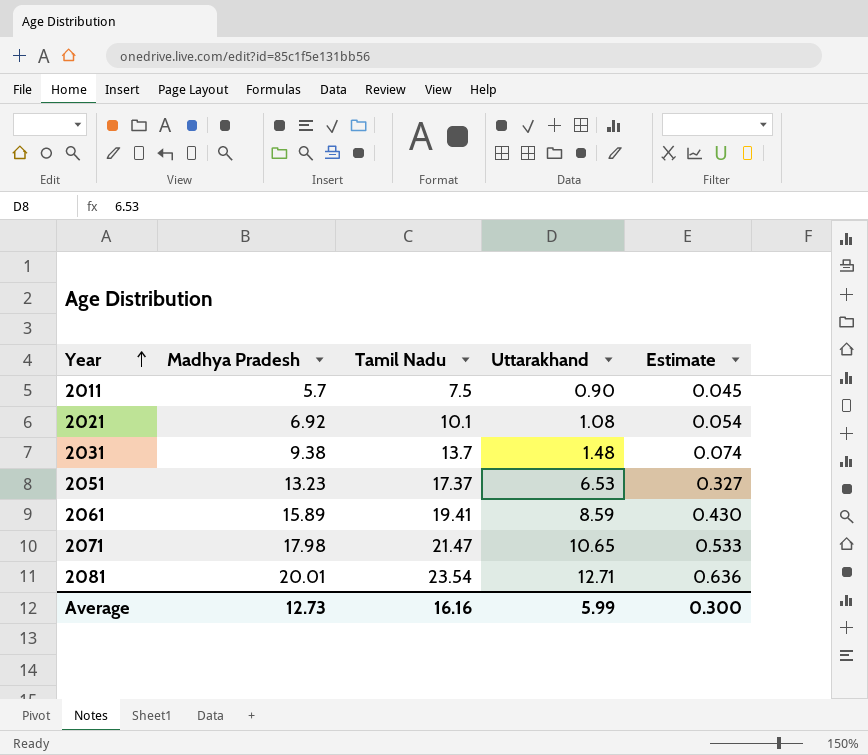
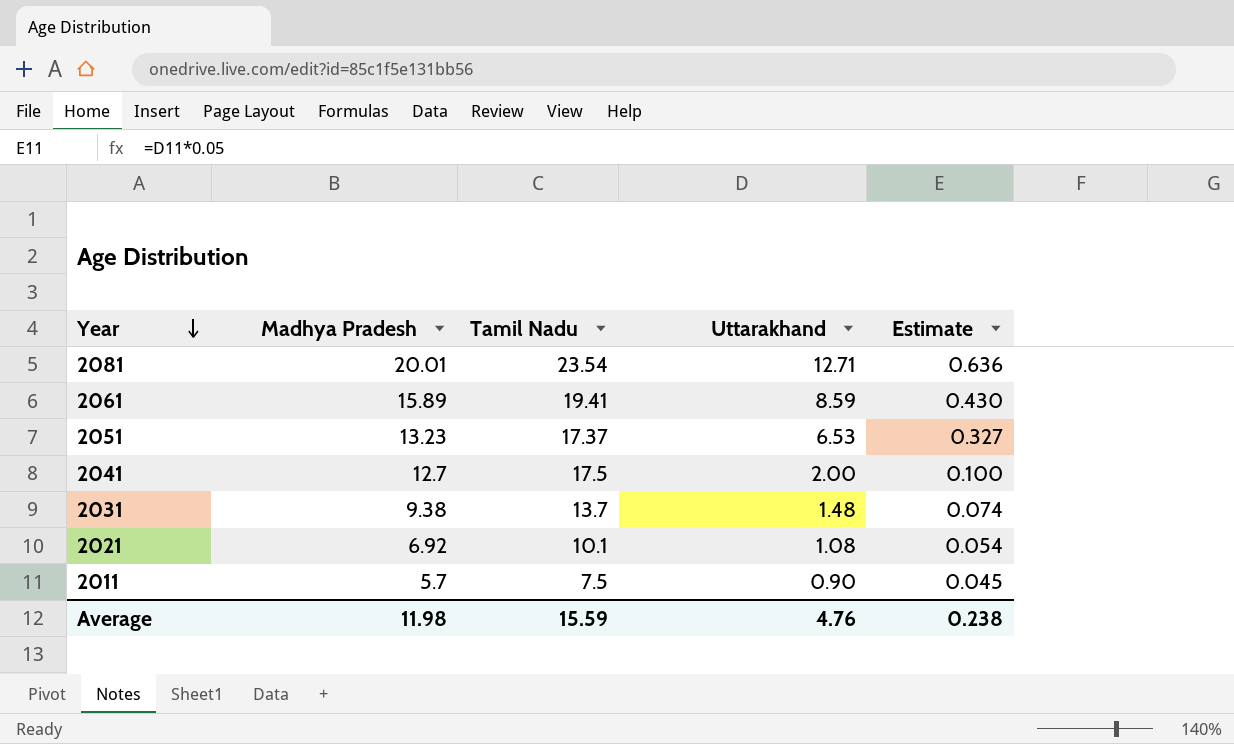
row order: Year ascending -> Year descending
row 2071: 17.98 | 21.47 | 10.65 | 0.533 -> none
row 2041: none -> 12.7 | 17.5 | 2.00 | 0.100
Average | Madhya Pradesh: 12.73 -> 11.98
Average | Tamil Nadu: 16.16 -> 15.59
Average | Uttarakhand: 5.99 -> 4.76
Average | Estimate: 0.300 -> 0.238

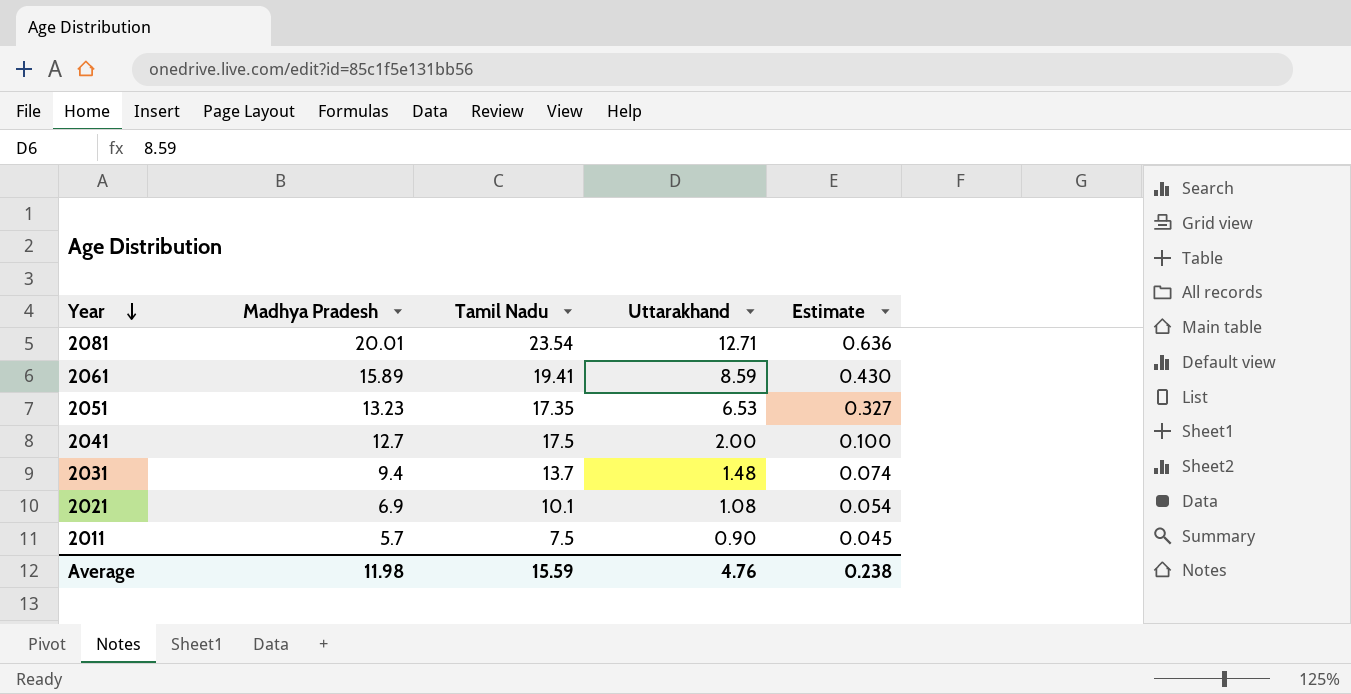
2051 | Tamil Nadu: 17.37 -> 17.35
2031 | Madhya Pradesh: 9.38 -> 9.4
2021 | Madhya Pradesh: 6.92 -> 6.9

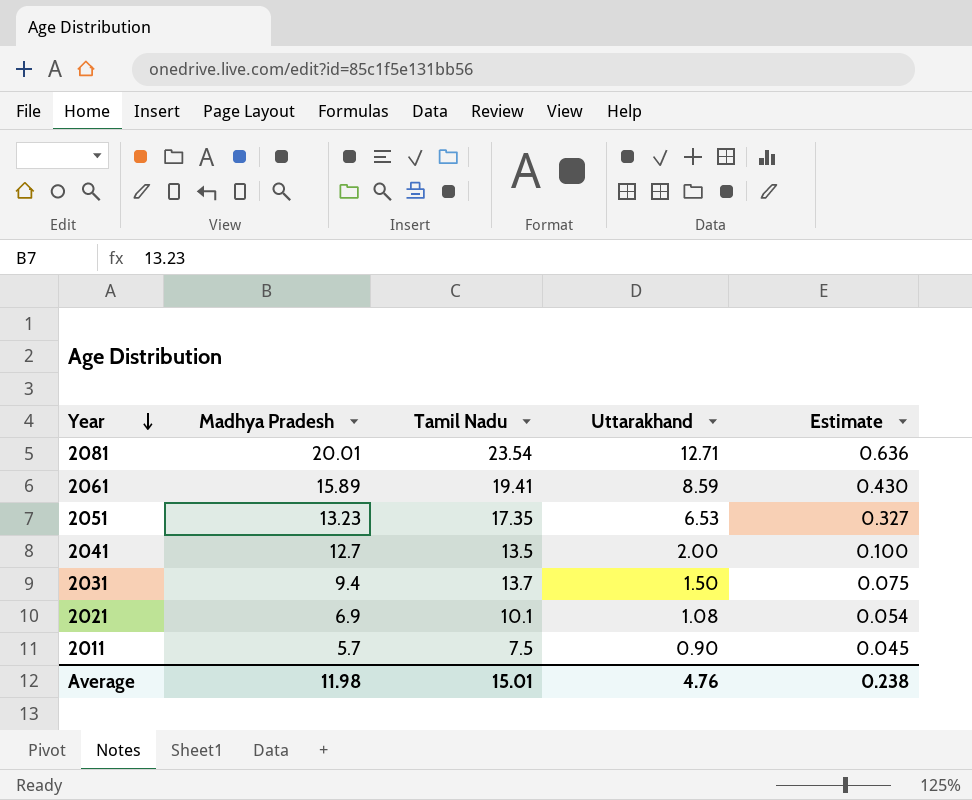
2041 | Tamil Nadu: 17.5 -> 13.5
2031 | Uttarakhand: 1.48 -> 1.50
2031 | Estimate: 0.074 -> 0.075
Average | Tamil Nadu: 15.59 -> 15.01

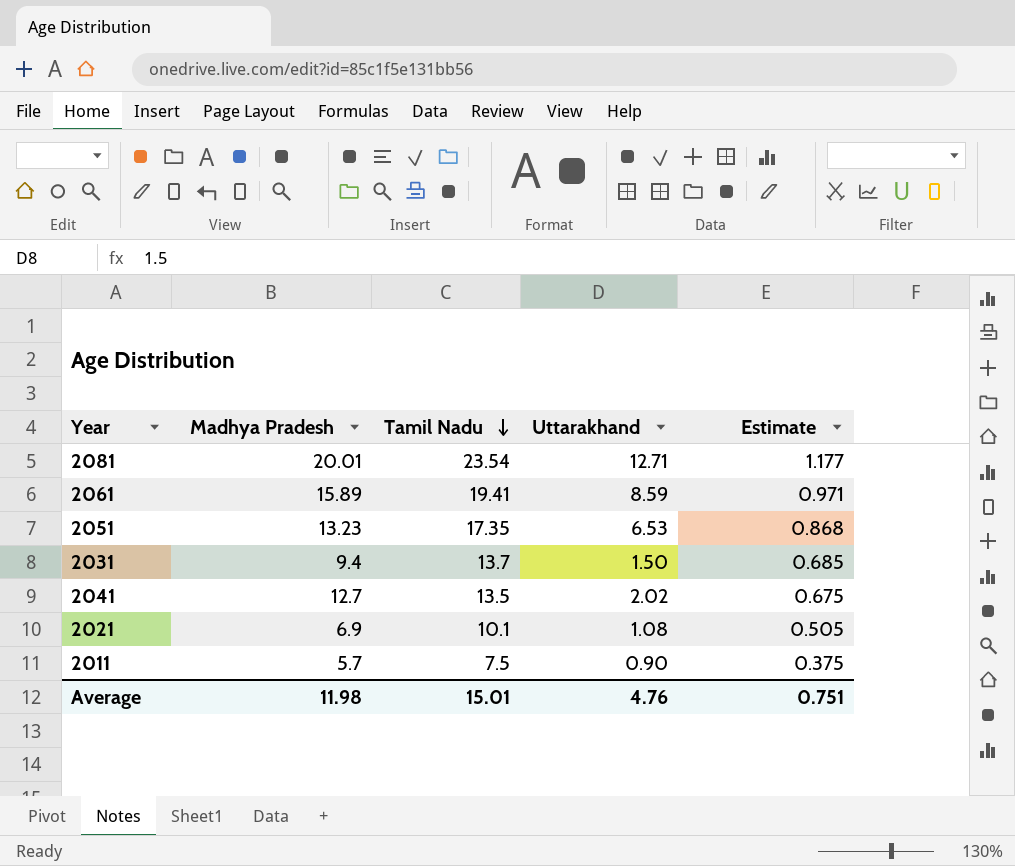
row order: Year descending -> Tamil Nadu descending
column Estimate | formula: [Uttarakhand] * 0.05 -> [Tamil Nadu] * 0.05
2041 | Uttarakhand: 2.00 -> 2.02
Average | Estimate: 0.238 -> 0.751

